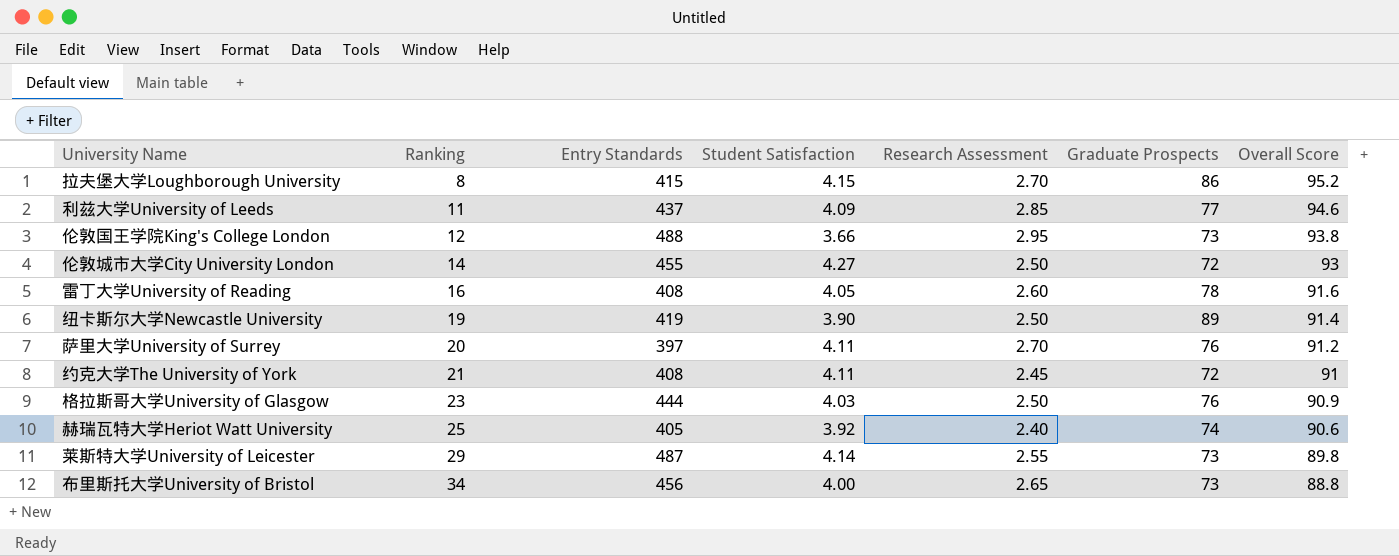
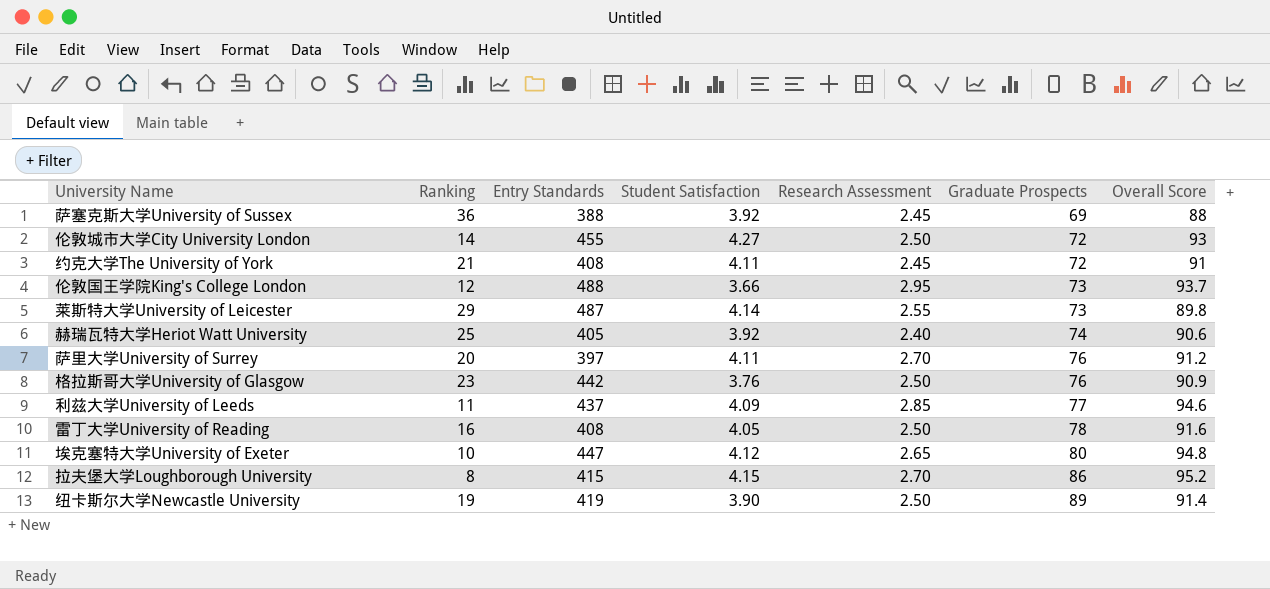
row order: Ranking ascending -> Graduate Prospects ascending
row 布里斯托大学University of Bristol: 34 | 456 | 4.00 | 2.65 | 73 | 88.8 -> none
row 萨塞克斯大学University of Sussex: none -> 36 | 388 | 3.92 | 2.45 | 69 | 88
伦敦国王学院King's College London | Overall Score: 93.8 -> 93.7
格拉斯哥大学University of Glasgow | Entry Standards: 444 -> 442
格拉斯哥大学University of Glasgow | Student Satisfaction: 4.03 -> 3.76
雷丁大学University of Reading | Research Assessment: 2.60 -> 2.50
row 埃克塞特大学University of Exeter: none -> 10 | 447 | 4.12 | 2.65 | 80 | 94.8

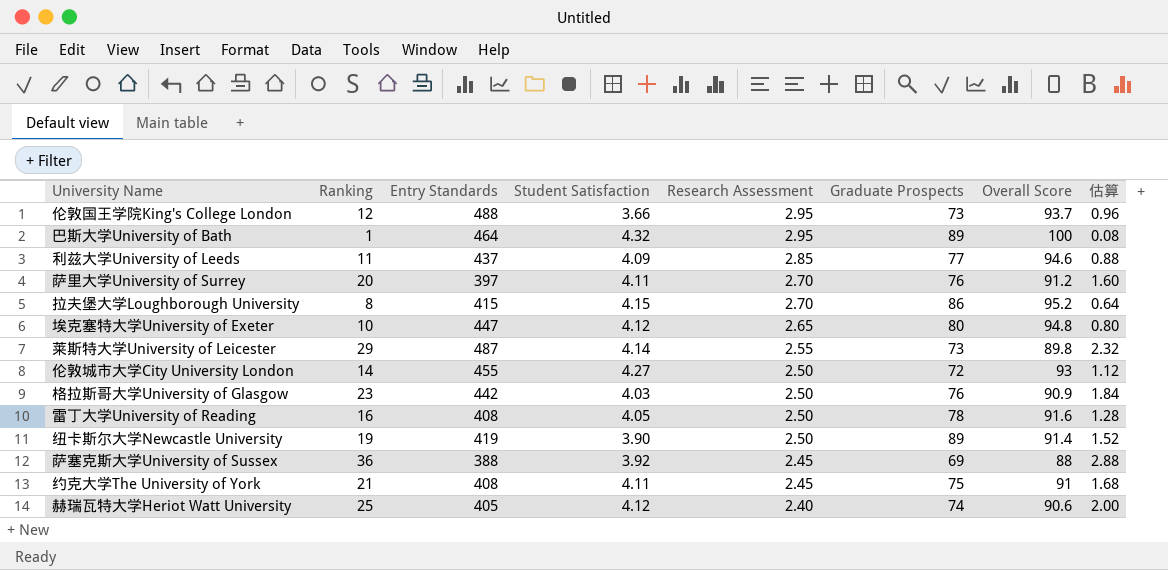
row order: Graduate Prospects ascending -> Research Assessment descending
column 估算 | formula: none -> [Ranking] * 0.08
row 巴斯大学University of Bath: none -> 1 | 464 | 4.32 | 2.95 | 89 | 100 | 0.08
格拉斯哥大学University of Glasgow | Student Satisfaction: 3.76 -> 4.03
约克大学The University of York | Graduate Prospects: 72 -> 75
赫瑞瓦特大学Heriot Watt University | Student Satisfaction: 3.92 -> 4.12

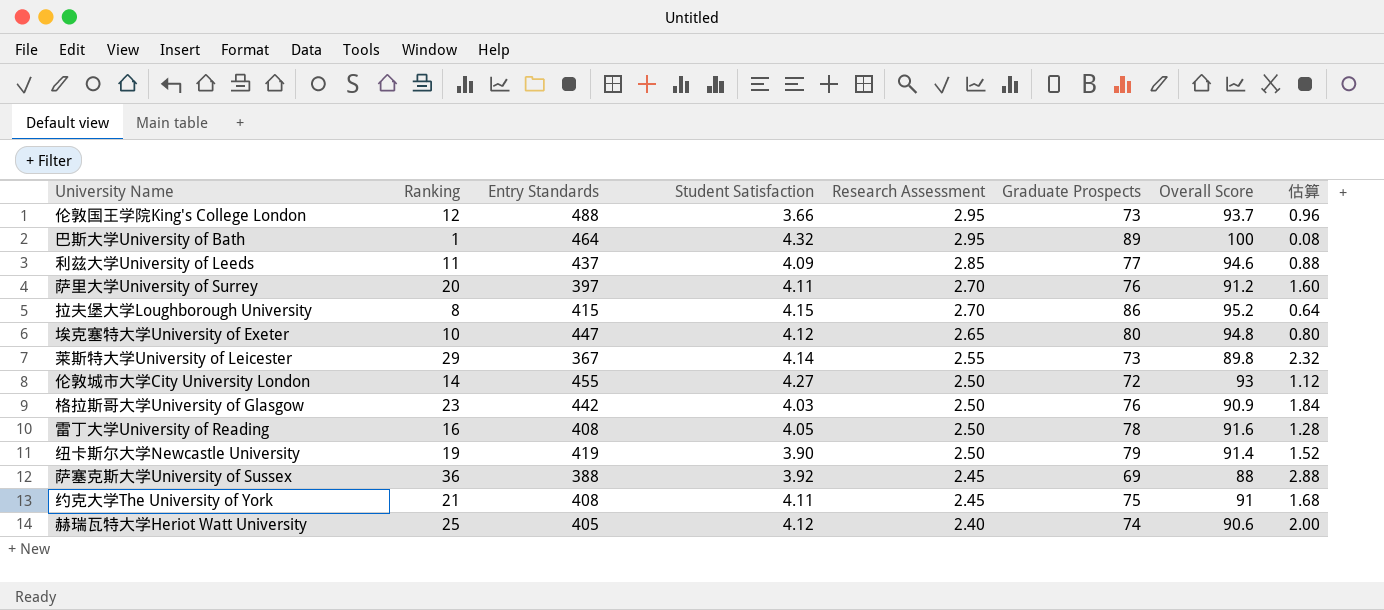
莱斯特大学University of Leicester | Entry Standards: 487 -> 367
纽卡斯尔大学Newcastle University | Graduate Prospects: 89 -> 79

